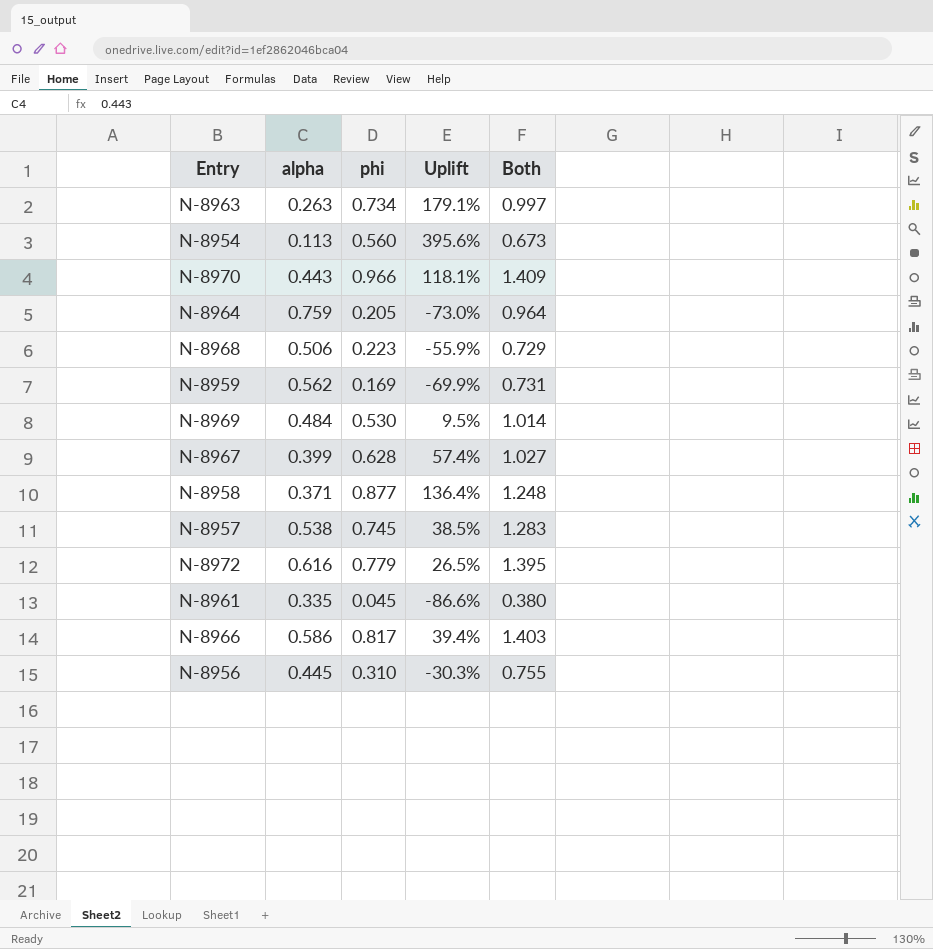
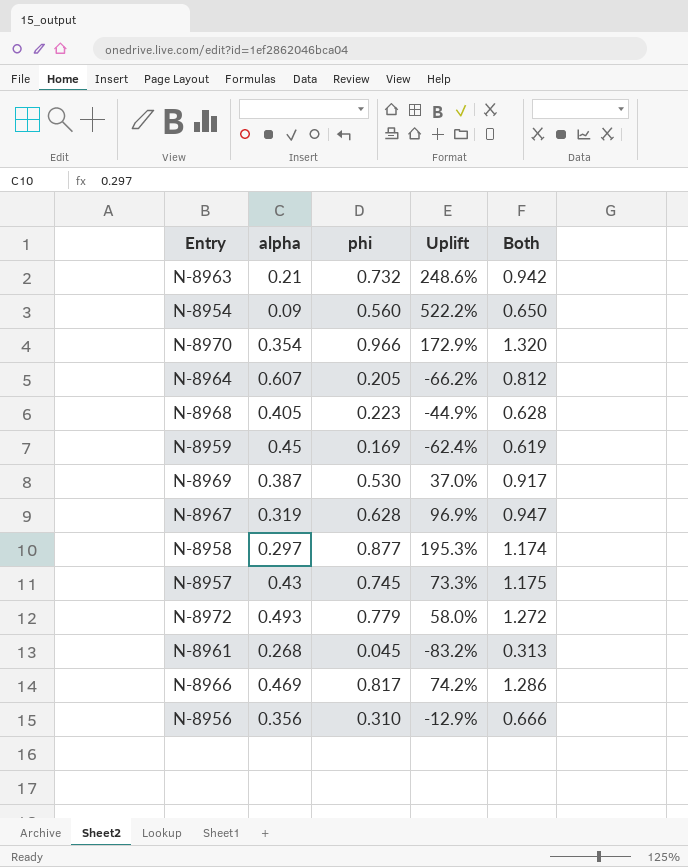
N-8963 | alpha: 0.263 -> 0.21
N-8963 | phi: 0.734 -> 0.732
N-8963 | Uplift: 179.1% -> 248.6%
N-8963 | Both: 0.997 -> 0.942
N-8954 | alpha: 0.113 -> 0.09
N-8954 | Uplift: 395.6% -> 522.2%
N-8954 | Both: 0.673 -> 0.650
N-8970 | alpha: 0.443 -> 0.354
N-8970 | Uplift: 118.1% -> 172.9%
N-8970 | Both: 1.409 -> 1.320
N-8964 | alpha: 0.759 -> 0.607
N-8964 | Uplift: -73.0% -> -66.2%
N-8964 | Both: 0.964 -> 0.812
N-8968 | alpha: 0.506 -> 0.405
N-8968 | Uplift: -55.9% -> -44.9%
N-8968 | Both: 0.729 -> 0.628
N-8959 | alpha: 0.562 -> 0.45
N-8959 | Uplift: -69.9% -> -62.4%
N-8959 | Both: 0.731 -> 0.619
N-8969 | alpha: 0.484 -> 0.387
N-8969 | Uplift: 9.5% -> 37.0%
N-8969 | Both: 1.014 -> 0.917
N-8967 | alpha: 0.399 -> 0.319
N-8967 | Uplift: 57.4% -> 96.9%
N-8967 | Both: 1.027 -> 0.947
N-8958 | alpha: 0.371 -> 0.297
N-8958 | Uplift: 136.4% -> 195.3%
N-8958 | Both: 1.248 -> 1.174
N-8957 | alpha: 0.538 -> 0.43
N-8957 | Uplift: 38.5% -> 73.3%
N-8957 | Both: 1.283 -> 1.175
N-8972 | alpha: 0.616 -> 0.493
N-8972 | Uplift: 26.5% -> 58.0%
N-8972 | Both: 1.395 -> 1.272
N-8961 | alpha: 0.335 -> 0.268
N-8961 | Uplift: -86.6% -> -83.2%
N-8961 | Both: 0.380 -> 0.313
N-8966 | alpha: 0.586 -> 0.469
N-8966 | Uplift: 39.4% -> 74.2%
N-8966 | Both: 1.403 -> 1.286
N-8956 | alpha: 0.445 -> 0.356
N-8956 | Uplift: -30.3% -> -12.9%
N-8956 | Both: 0.755 -> 0.666

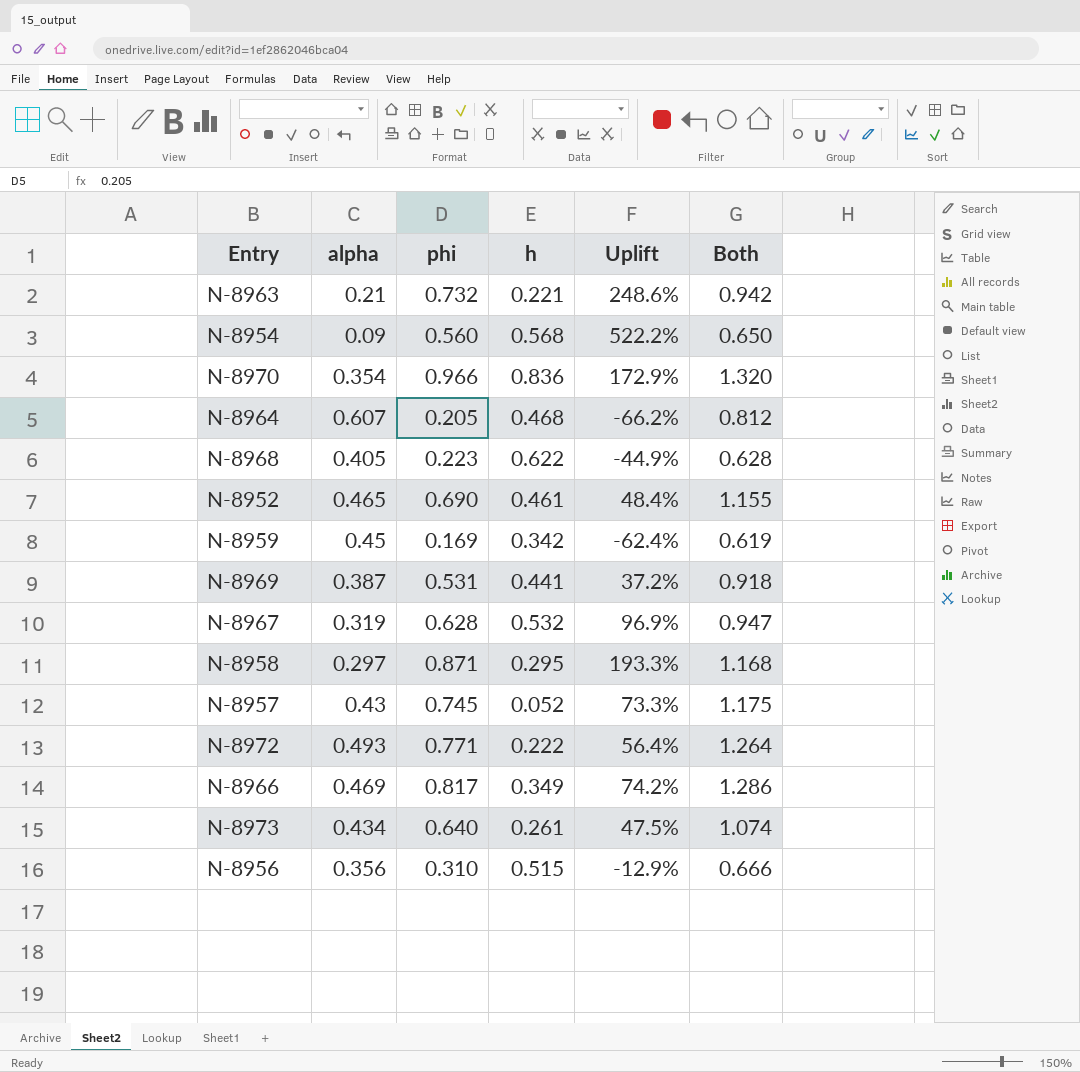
column h | position: none -> 4
row N-8961: 0.268 | 0.045 | -83.2% | 0.313 -> none
row N-8952: none -> 0.465 | 0.690 | 0.461 | 48.4% | 1.155
N-8969 | phi: 0.530 -> 0.531
N-8969 | Uplift: 37.0% -> 37.2%
N-8969 | Both: 0.917 -> 0.918
N-8958 | phi: 0.877 -> 0.871
N-8958 | Uplift: 195.3% -> 193.3%
N-8958 | Both: 1.174 -> 1.168
N-8972 | phi: 0.779 -> 0.771
N-8972 | Uplift: 58.0% -> 56.4%
N-8972 | Both: 1.272 -> 1.264
row N-8973: none -> 0.434 | 0.640 | 0.261 | 47.5% | 1.074

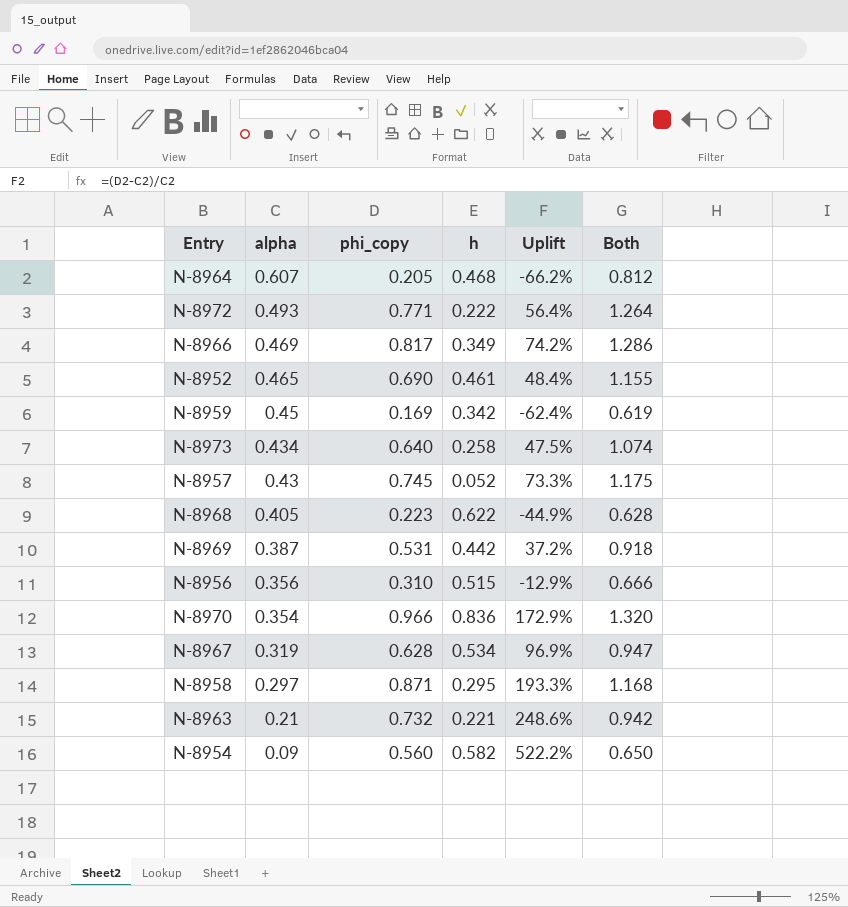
row order: none -> alpha descending
column name: phi -> phi_copy
N-8973 | h: 0.261 -> 0.258
N-8969 | h: 0.441 -> 0.442
N-8967 | h: 0.532 -> 0.534
N-8954 | h: 0.568 -> 0.582

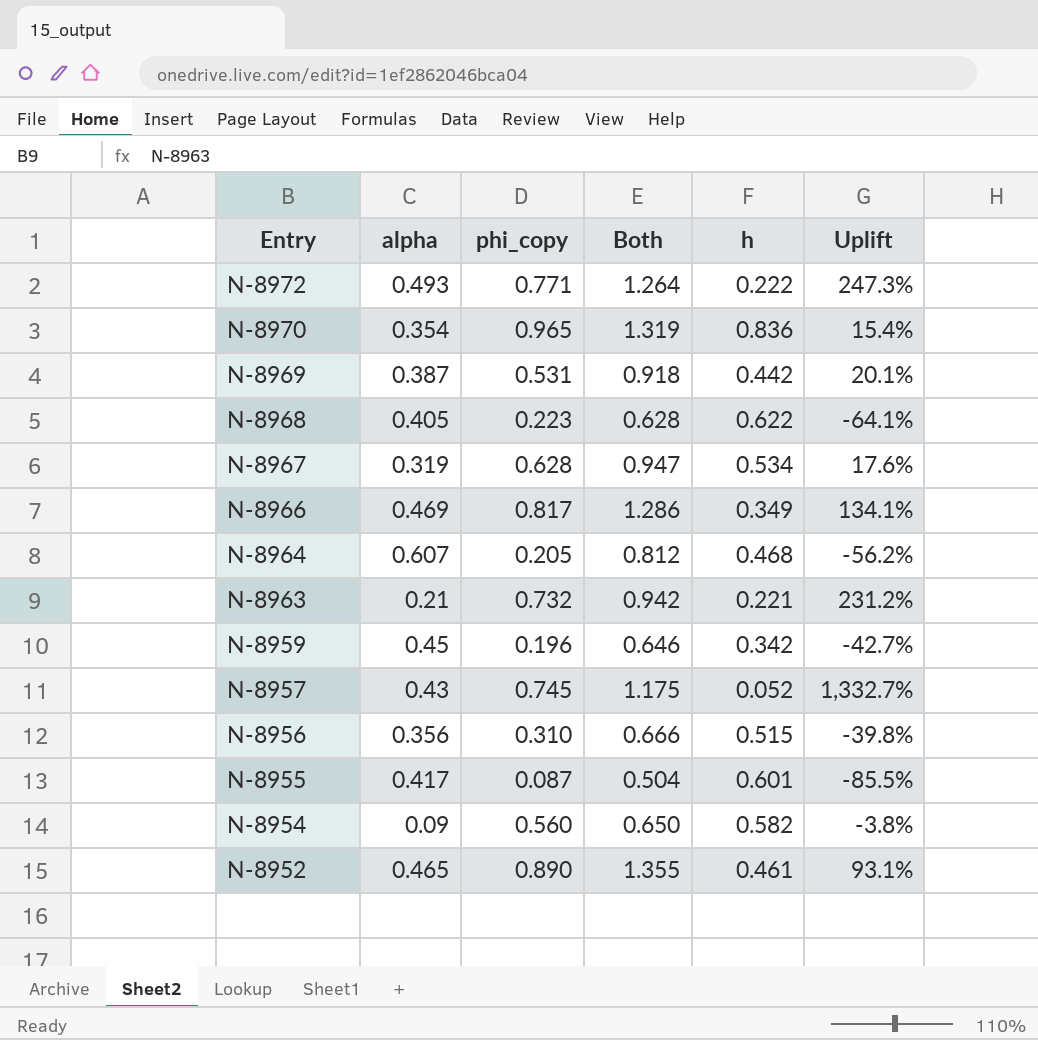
row order: alpha descending -> Entry descending
column Both | position: 6 -> 4
column Uplift | formula: ([phi_copy] - [alpha]) / [alpha] -> ([phi_copy] - [h]) / [h]
row N-8973: 0.434 | 0.640 | 0.258 | 47.5% | 1.074 -> none
row N-8958: 0.297 | 0.871 | 0.295 | 193.3% | 1.168 -> none
N-8970 | phi_copy: 0.966 -> 0.965
N-8970 | Both: 1.320 -> 1.319
N-8959 | phi_copy: 0.169 -> 0.196
N-8959 | Both: 0.619 -> 0.646
row N-8955: none -> 0.417 | 0.087 | 0.504 | 0.601 | -85.5%
N-8952 | phi_copy: 0.690 -> 0.890
N-8952 | Both: 1.155 -> 1.355

